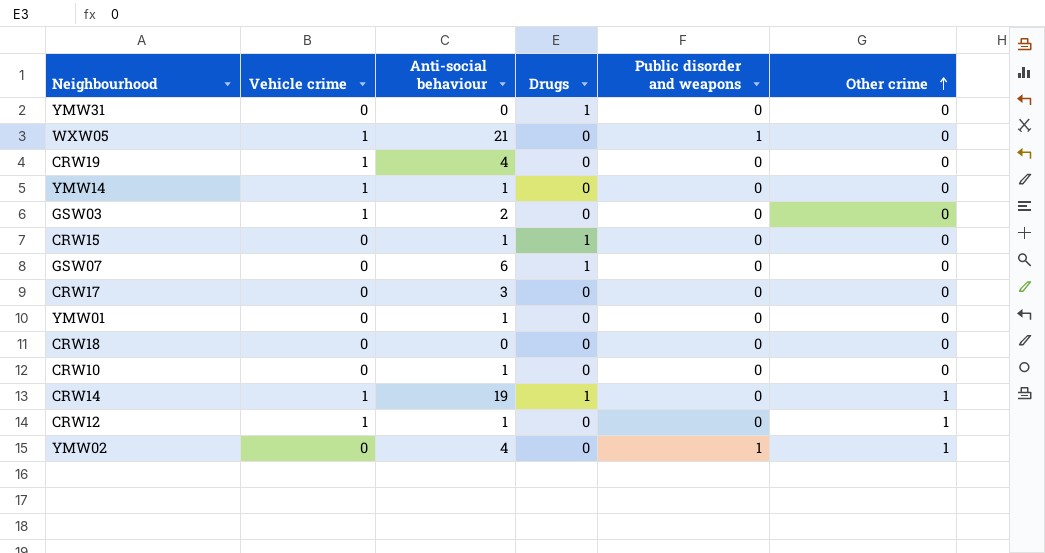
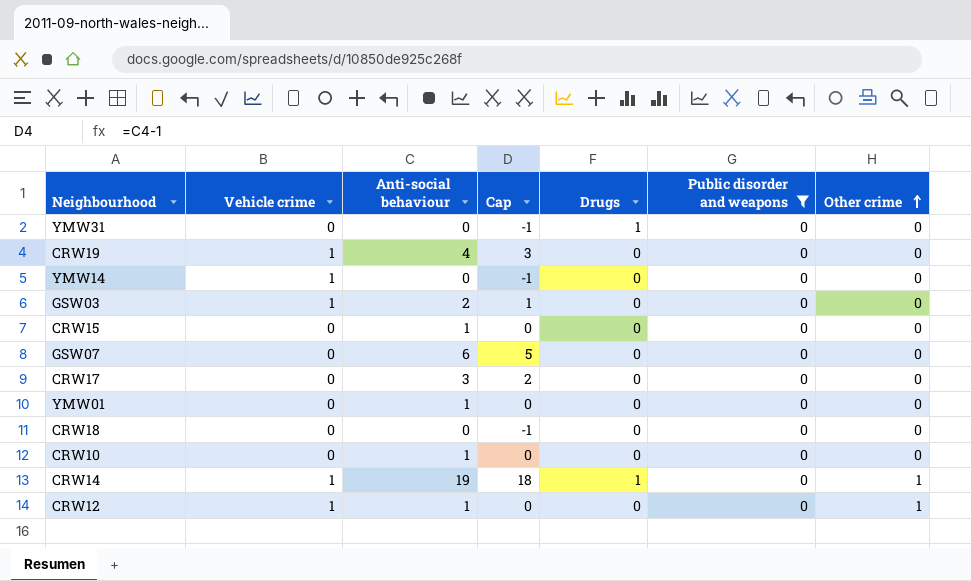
filter: none -> Public disorder and weapons = 0
column Cap | formula: none -> [Anti-social behaviour] - 1
YMW14 | Anti-social behaviour: 1 -> 0
CRW15 | Drugs: 1 -> 0
GSW07 | Drugs: 1 -> 0

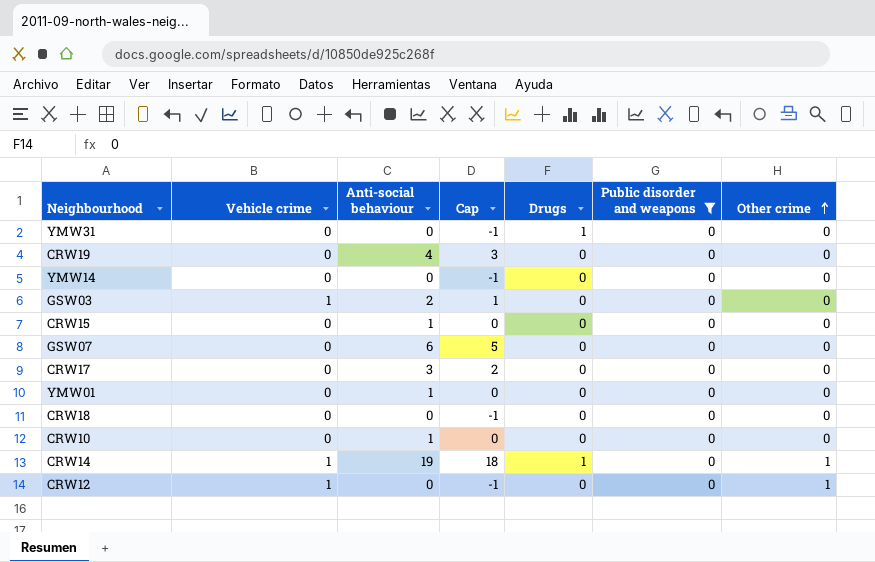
CRW19 | Vehicle crime: 1 -> 0
YMW14 | Vehicle crime: 1 -> 0
CRW12 | Anti-social behaviour: 1 -> 0
CRW12 | Cap: 0 -> -1

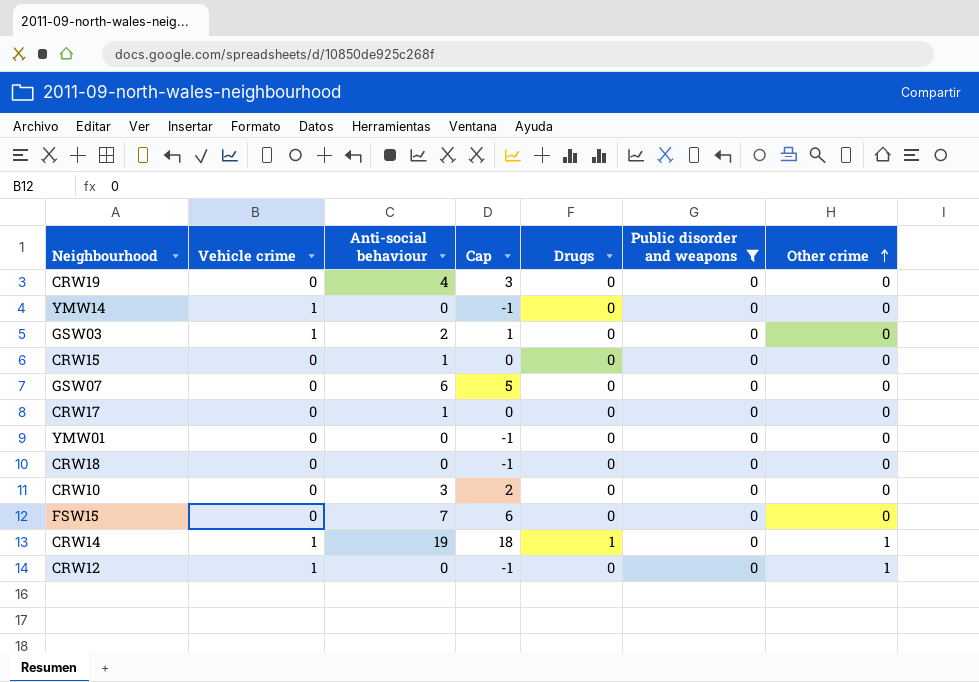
row YMW31: 0 | 0 | -1 | 1 | 0 | 0 -> none
YMW14 | Vehicle crime: 0 -> 1
CRW17 | Anti-social behaviour: 3 -> 1
CRW17 | Cap: 2 -> 0
YMW01 | Anti-social behaviour: 1 -> 0
YMW01 | Cap: 0 -> -1
CRW10 | Anti-social behaviour: 1 -> 3
CRW10 | Cap: 0 -> 2
row FSW15: none -> 0 | 7 | 6 | 0 | 0 | 0

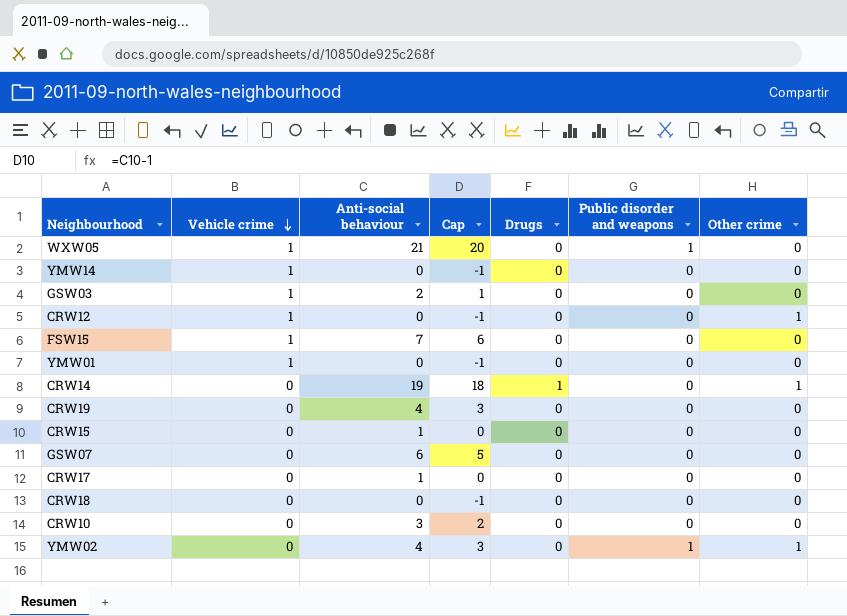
filter: Public disorder and weapons = 0 -> none
row order: Other crime ascending -> Vehicle crime descending
FSW15 | Vehicle crime: 0 -> 1
YMW01 | Vehicle crime: 0 -> 1
CRW14 | Vehicle crime: 1 -> 0

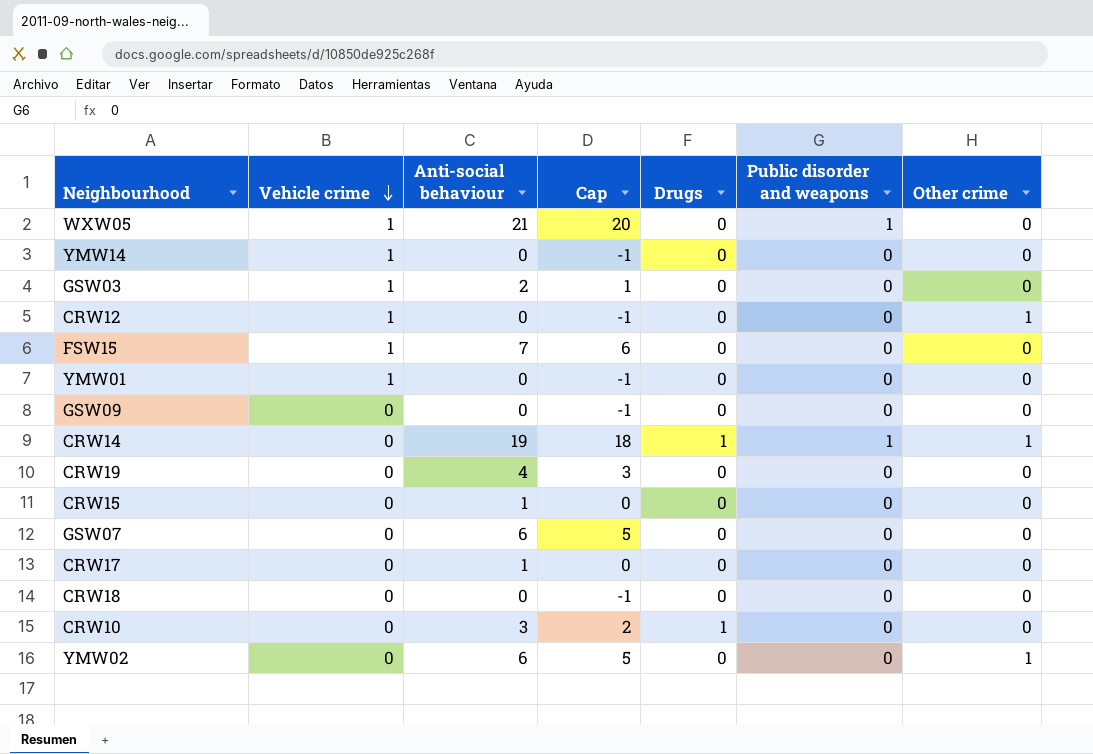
row GSW09: none -> 0 | 0 | -1 | 0 | 0 | 0
CRW14 | Public disorder and weapons: 0 -> 1
CRW10 | Drugs: 0 -> 1
YMW02 | Anti-social behaviour: 4 -> 6
YMW02 | Cap: 3 -> 5
YMW02 | Public disorder and weapons: 1 -> 0

